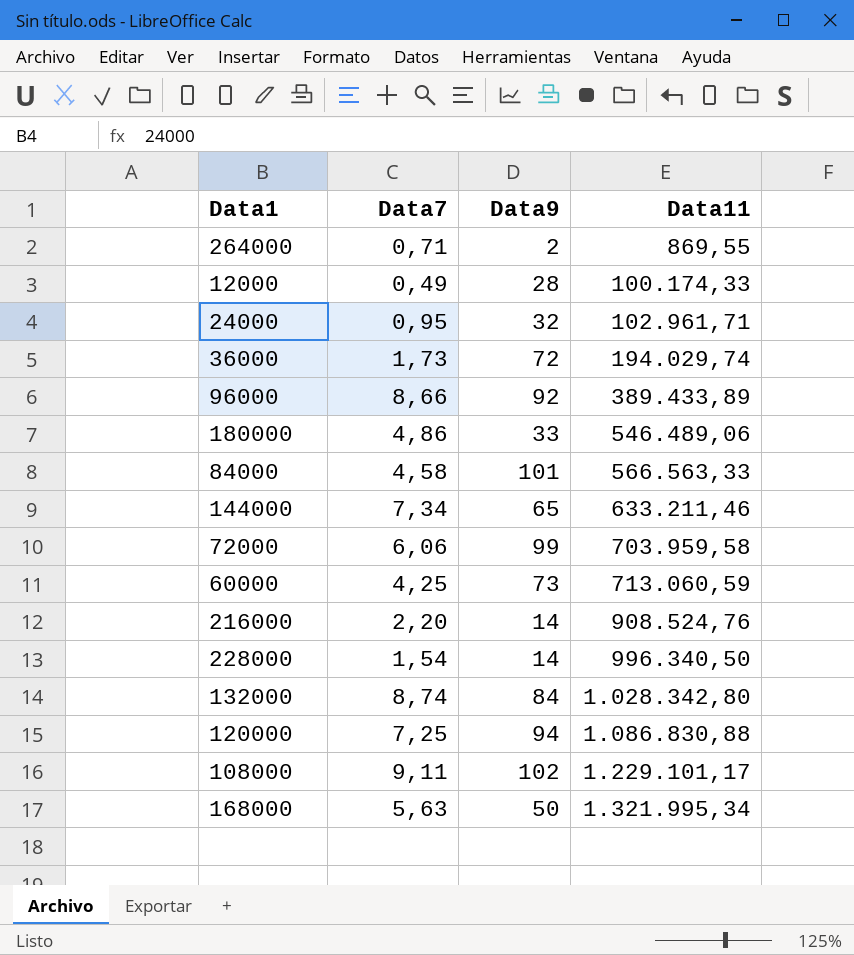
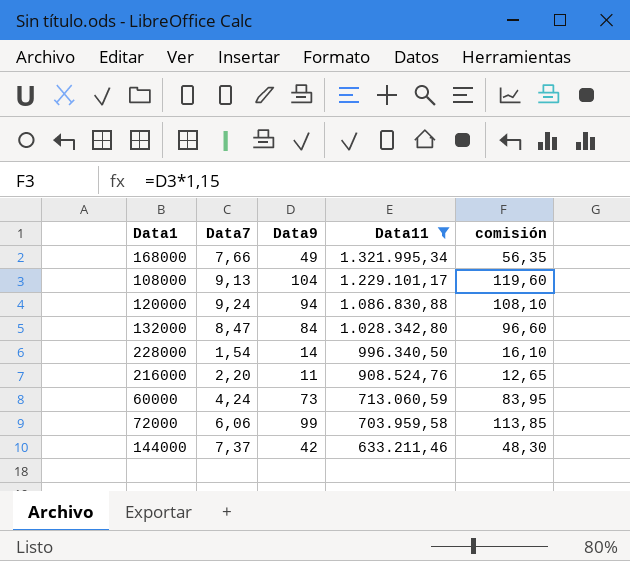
filter: none -> Data11 >= 633.211,46
row order: Data11 ascending -> Data11 descending
column comisión | formula: none -> [Data9] * 1,15
168000 | Data7: 5,63 -> 7,66
168000 | Data9: 50 -> 49
108000 | Data7: 9,11 -> 9,13
108000 | Data9: 102 -> 104
120000 | Data7: 7,25 -> 9,24
132000 | Data7: 8,74 -> 8,47
216000 | Data9: 14 -> 11
60000 | Data7: 4,25 -> 4,24
144000 | Data7: 7,34 -> 7,37
144000 | Data9: 65 -> 42

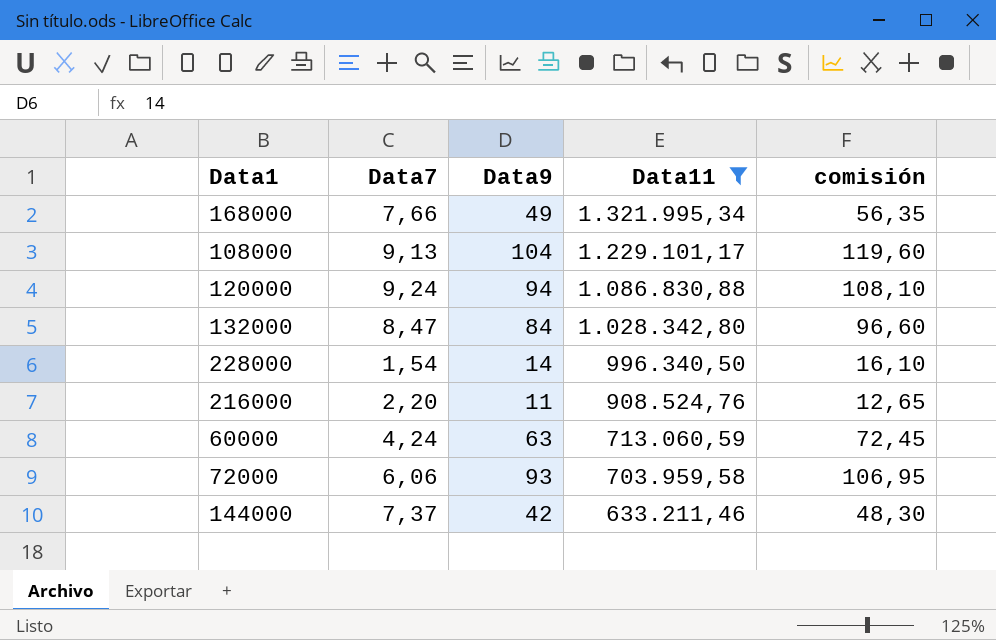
60000 | Data9: 73 -> 63
60000 | comisión: 83,95 -> 72,45
72000 | Data9: 99 -> 93
72000 | comisión: 113,85 -> 106,95

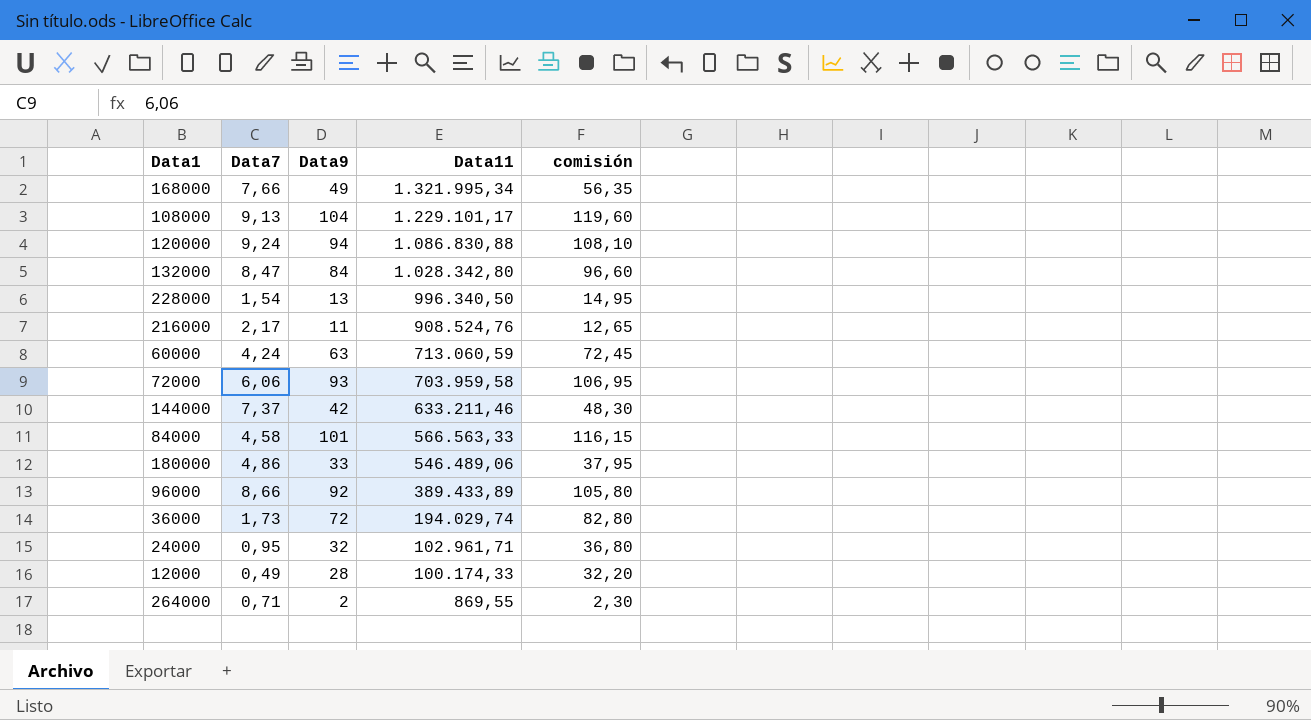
filter: Data11 >= 633.211,46 -> none
228000 | Data9: 14 -> 13
228000 | comisión: 16,10 -> 14,95
216000 | Data7: 2,20 -> 2,17

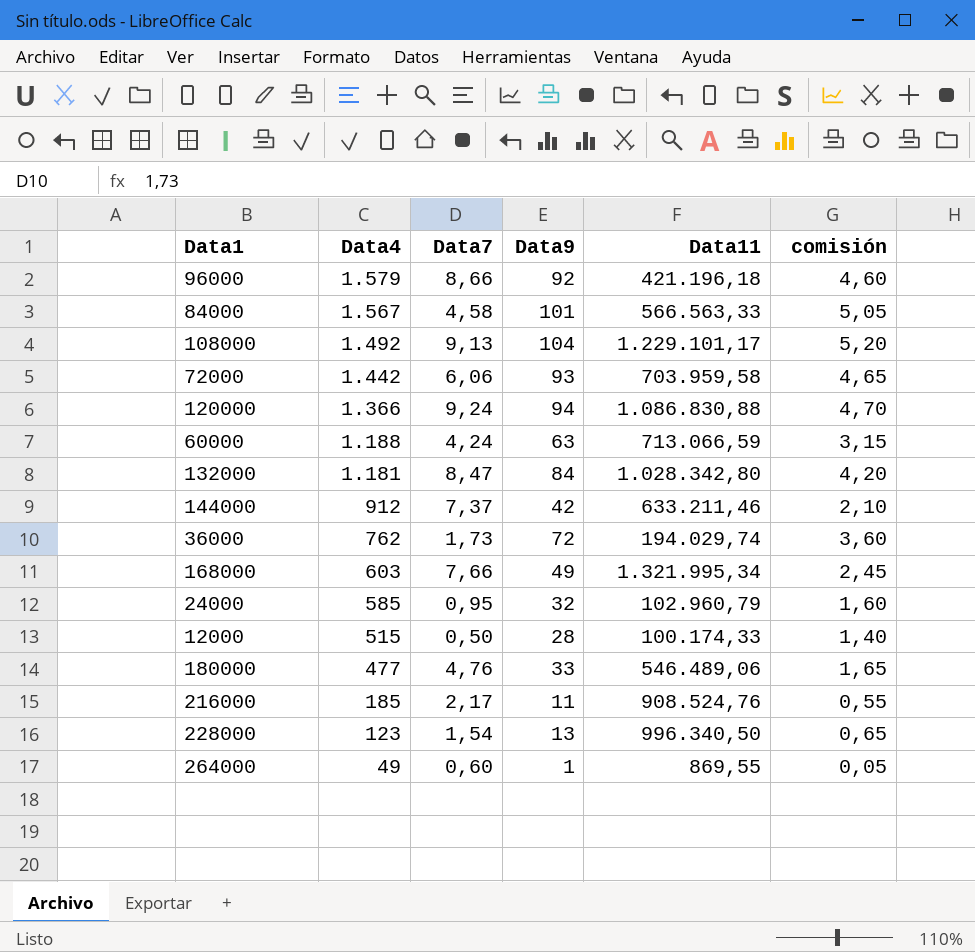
row order: Data11 descending -> Data4 descending
column Data4 | position: none -> 2
column comisión | formula: [Data9] * 1,15 -> [Data9] * 0,05
96000 | Data11: 389.433,89 -> 421.196,18
60000 | Data11: 713.060,59 -> 713.066,59
24000 | Data11: 102.961,71 -> 102.960,79
12000 | Data7: 0,49 -> 0,50
180000 | Data7: 4,86 -> 4,76
264000 | Data7: 0,71 -> 0,60
264000 | Data9: 2 -> 1

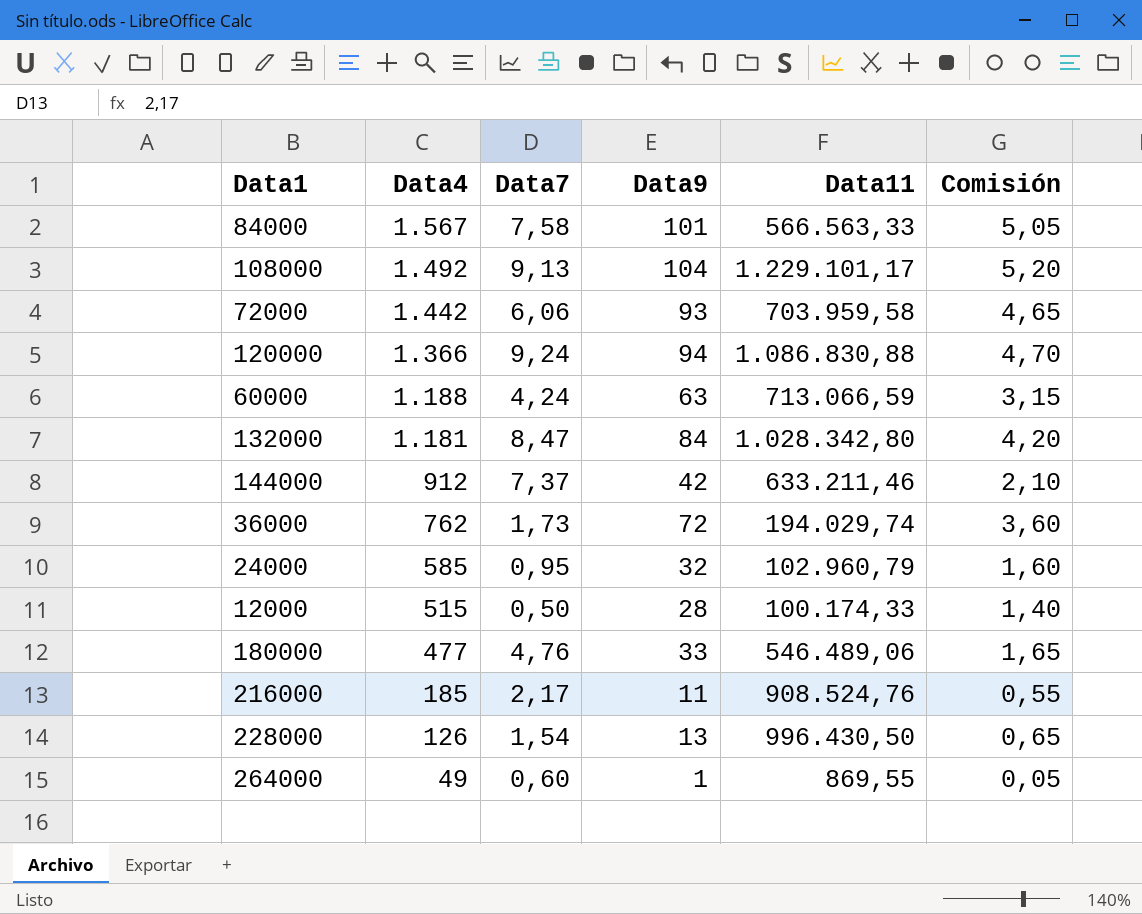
column name: comisión -> Comisión
row 96000: 1.579 | 8,66 | 92 | 421.196,18 | 4,60 -> none
row 168000: 603 | 7,66 | 49 | 1.321.995,34 | 2,45 -> none
84000 | Data7: 4,58 -> 7,58
228000 | Data4: 123 -> 126
228000 | Data11: 996.340,50 -> 996.430,50

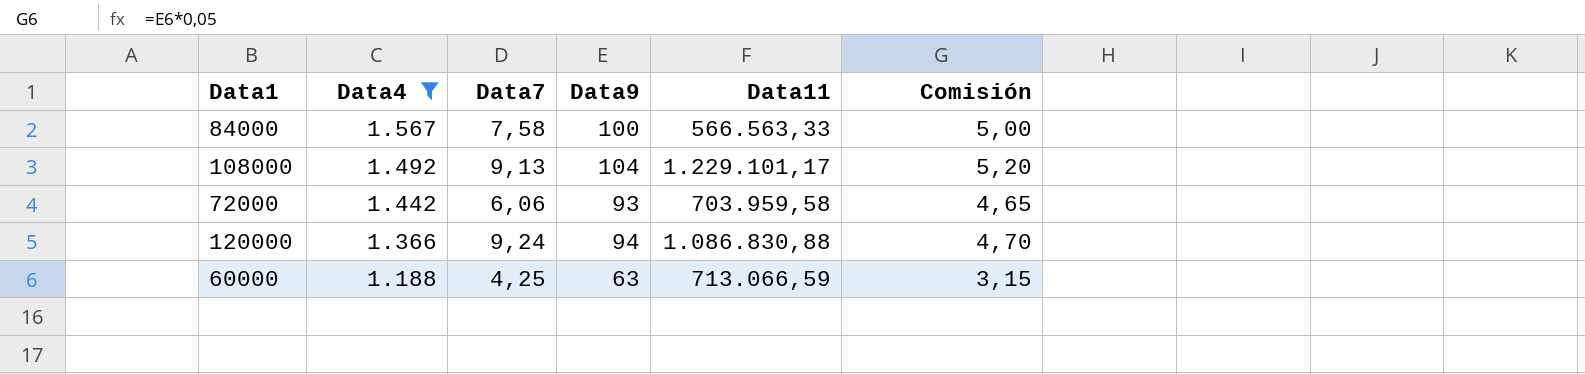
filter: none -> Data4 >= 1.188
84000 | Data9: 101 -> 100
84000 | Comisión: 5,05 -> 5,00
60000 | Data7: 4,24 -> 4,25

